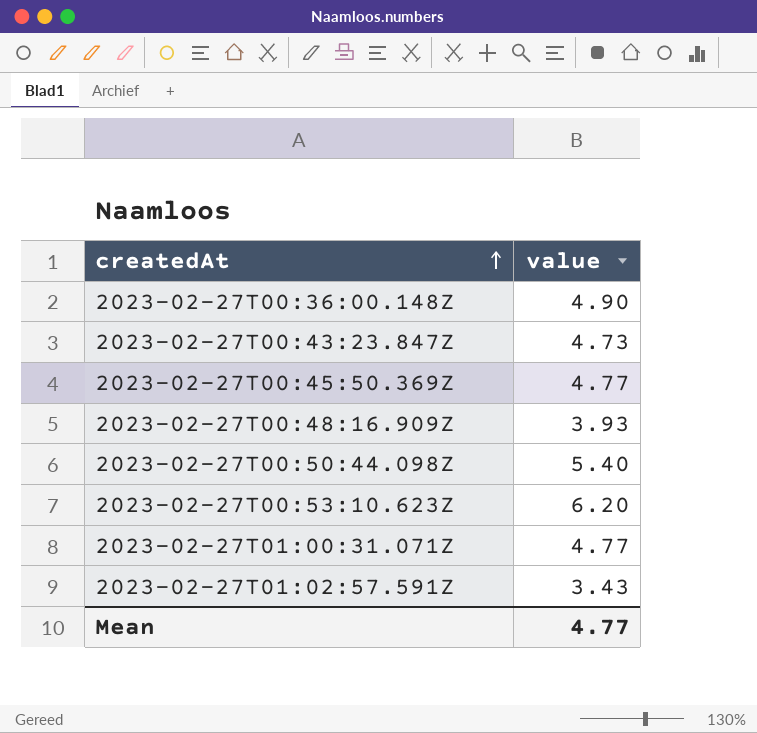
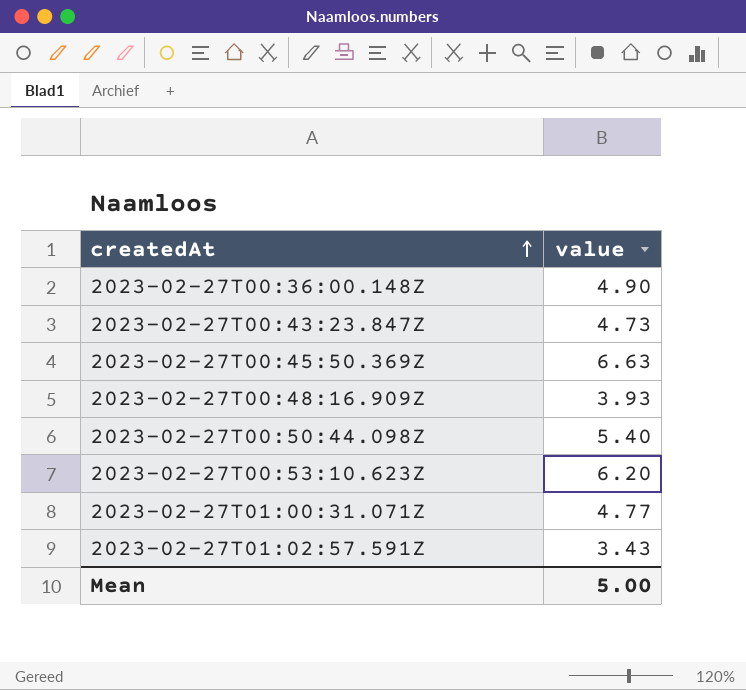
2023-02-27T00:45:50.369Z | value: 4.77 -> 6.63
Mean | value: 4.77 -> 5.00

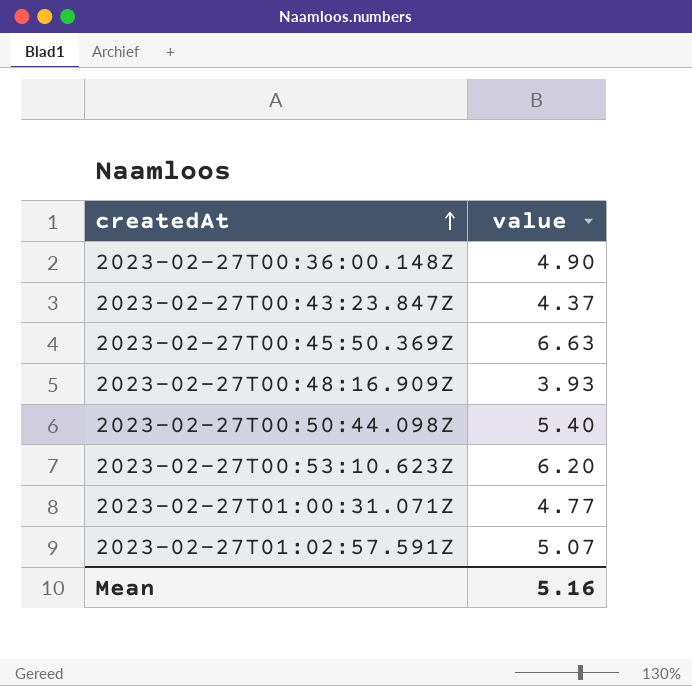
2023-02-27T00:43:23.847Z | value: 4.73 -> 4.37
2023-02-27T01:02:57.591Z | value: 3.43 -> 5.07
Mean | value: 5.00 -> 5.16

